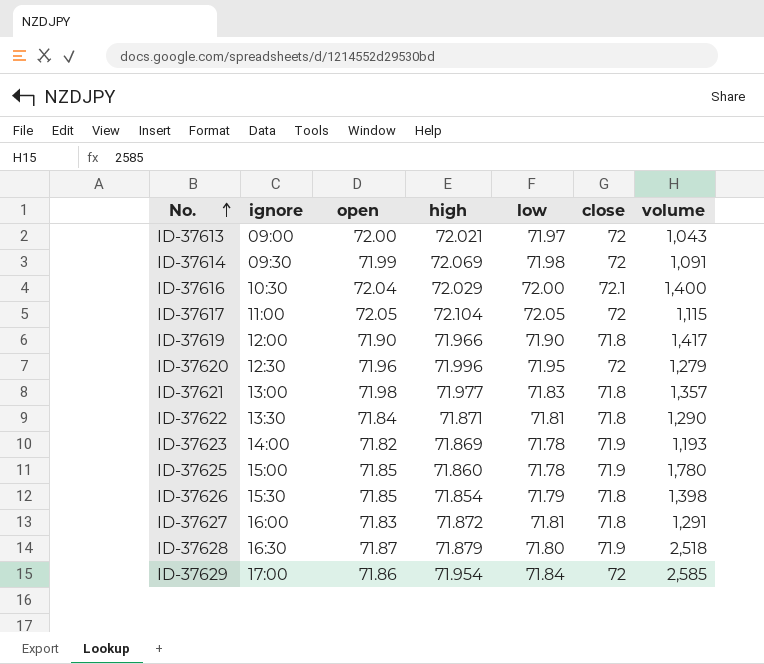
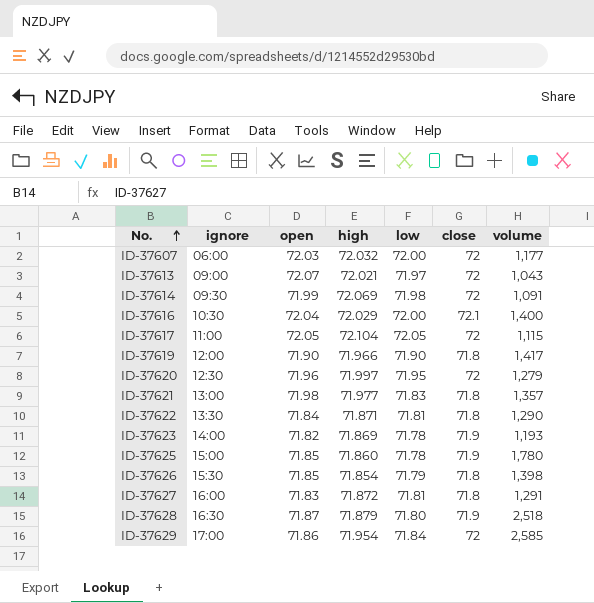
row ID-37607: none -> 06:00 | 72.03 | 72.032 | 72.00 | 72 | 1,177
ID-37613 | open: 72.00 -> 72.07
ID-37620 | high: 71.996 -> 71.997

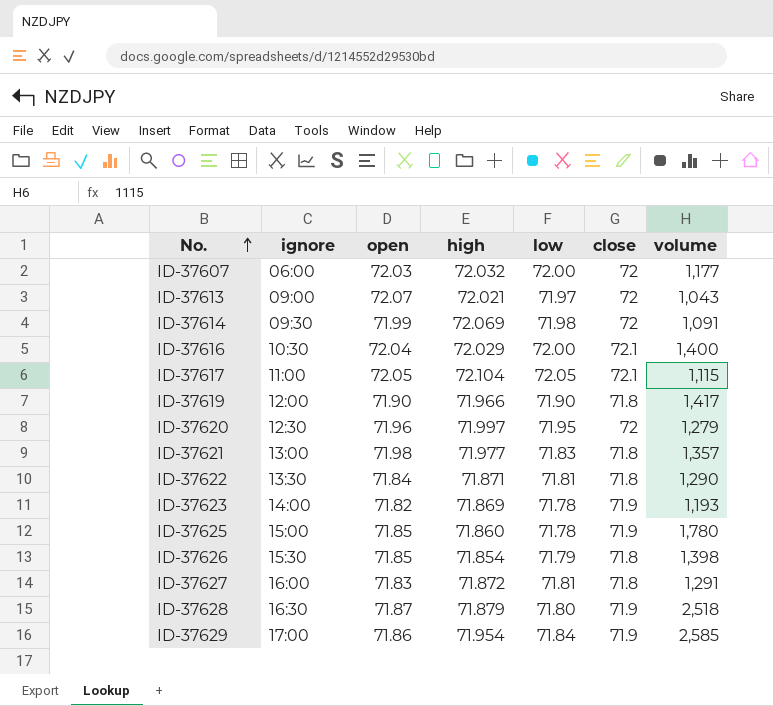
ID-37617 | close: 72 -> 72.1
ID-37629 | close: 72 -> 71.9

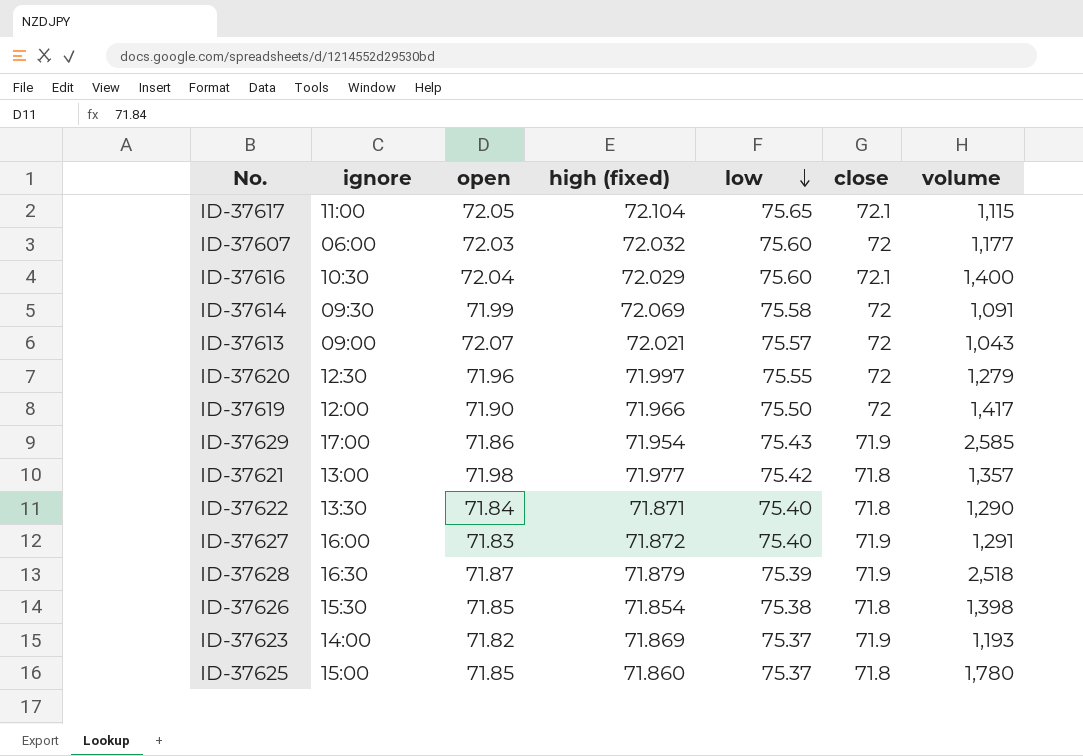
row order: No. ascending -> low descending
column name: high -> high (fixed)
ID-37617 | low: 72.05 -> 75.65
ID-37607 | low: 72.00 -> 75.60
ID-37616 | low: 72.00 -> 75.60
ID-37614 | low: 71.98 -> 75.58
ID-37613 | low: 71.97 -> 75.57
ID-37620 | low: 71.95 -> 75.55
ID-37619 | low: 71.90 -> 75.50
ID-37619 | close: 71.8 -> 72
ID-37629 | low: 71.84 -> 75.43
ID-37621 | low: 71.83 -> 75.42
ID-37622 | low: 71.81 -> 75.40
ID-37627 | low: 71.81 -> 75.40
ID-37627 | close: 71.8 -> 71.9
ID-37628 | low: 71.80 -> 75.39
ID-37626 | low: 71.79 -> 75.38
ID-37623 | low: 71.78 -> 75.37
ID-37625 | low: 71.78 -> 75.37
ID-37625 | close: 71.9 -> 71.8

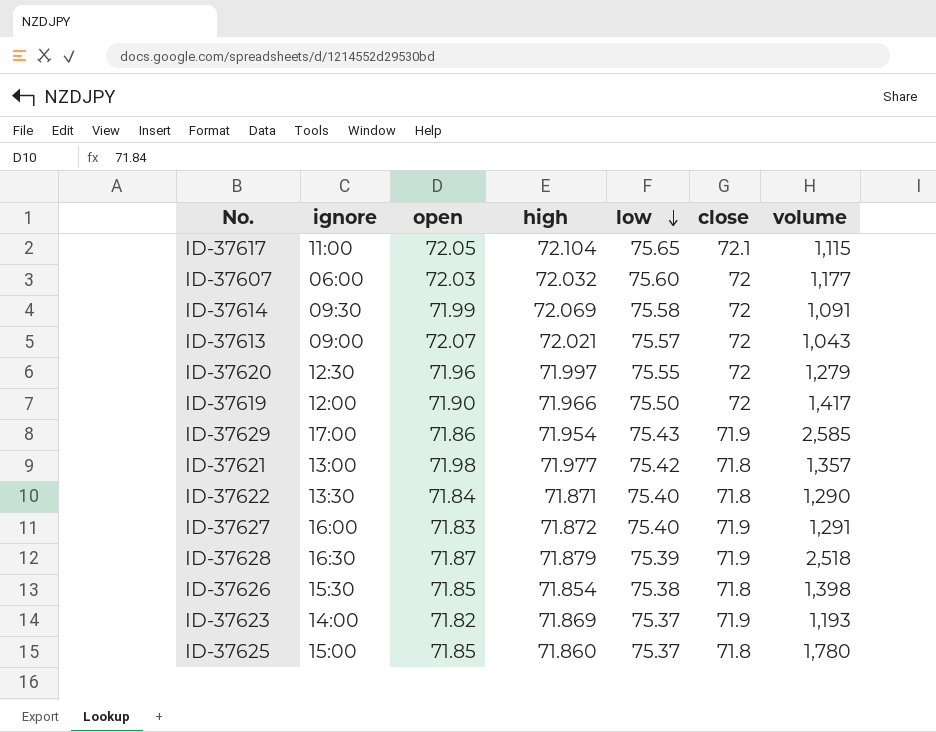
column name: high (fixed) -> high
row ID-37616: 10:30 | 72.04 | 72.029 | 75.60 | 72.1 | 1,400 -> none

